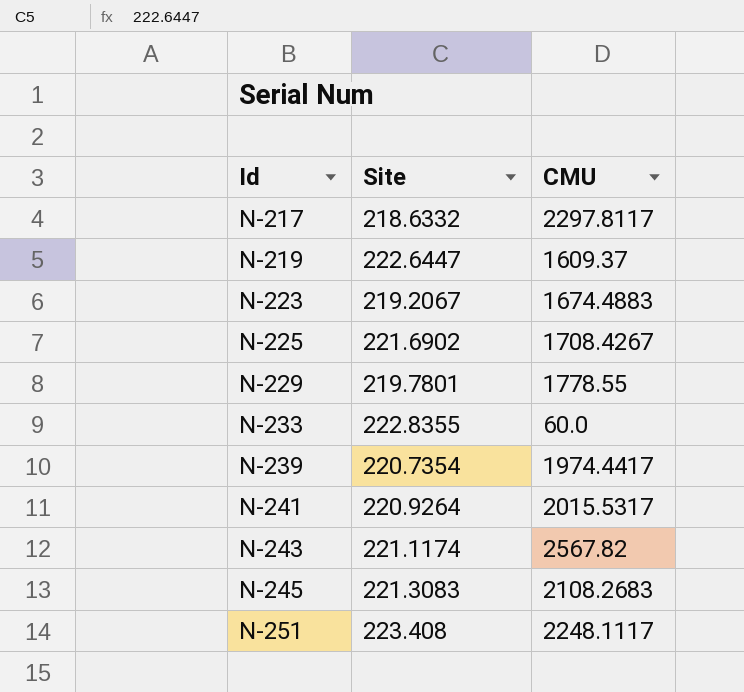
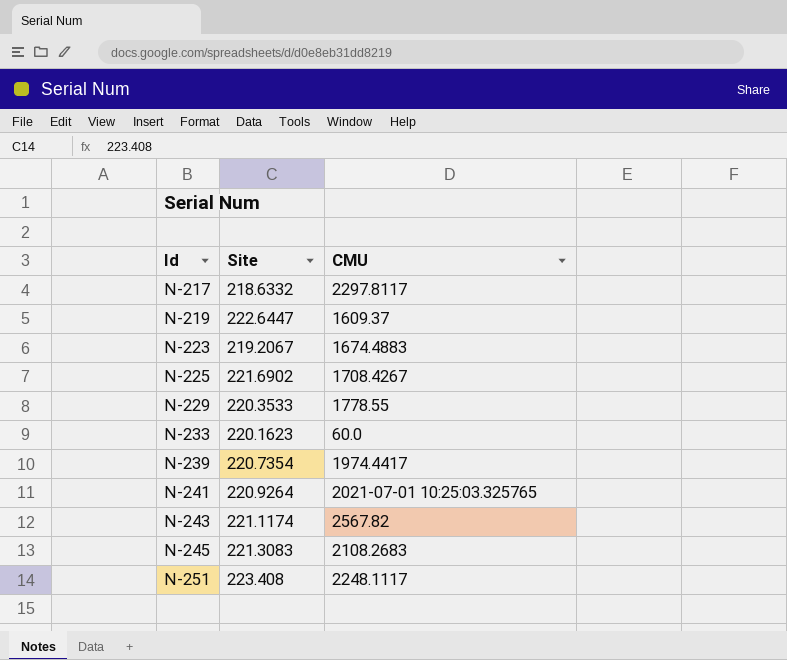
N-229 | Site: 219.7801 -> 220.3533
N-233 | Site: 222.8355 -> 220.1623
N-241 | CMU: 2015.5317 -> 2021-07-01 10:25:03.325765

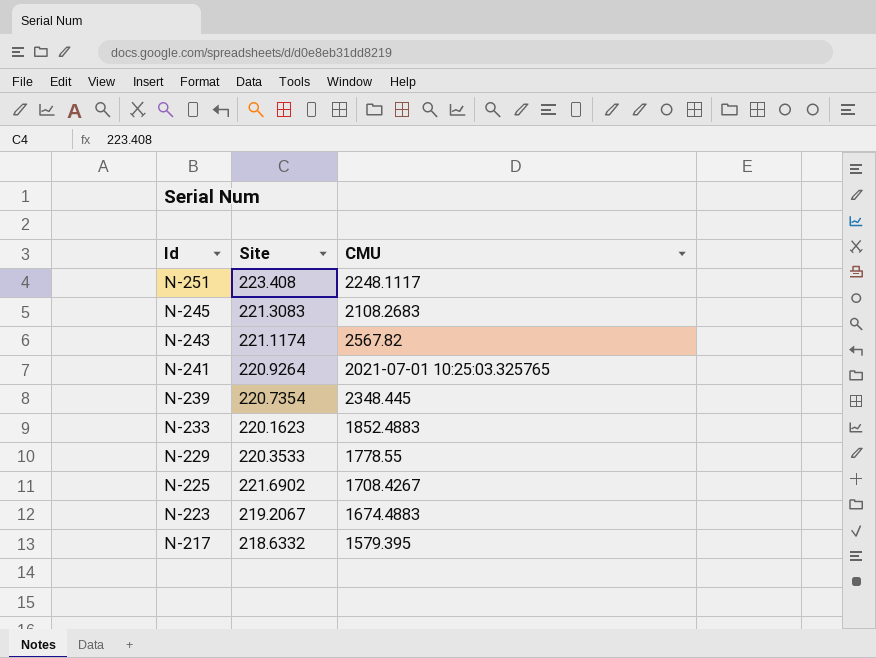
row order: Id ascending -> Id descending
row N-219: 222.6447 | 1609.37 -> none
N-239 | CMU: 1974.4417 -> 2348.445
N-233 | CMU: 60.0 -> 1852.4883
N-217 | CMU: 2297.8117 -> 1579.395

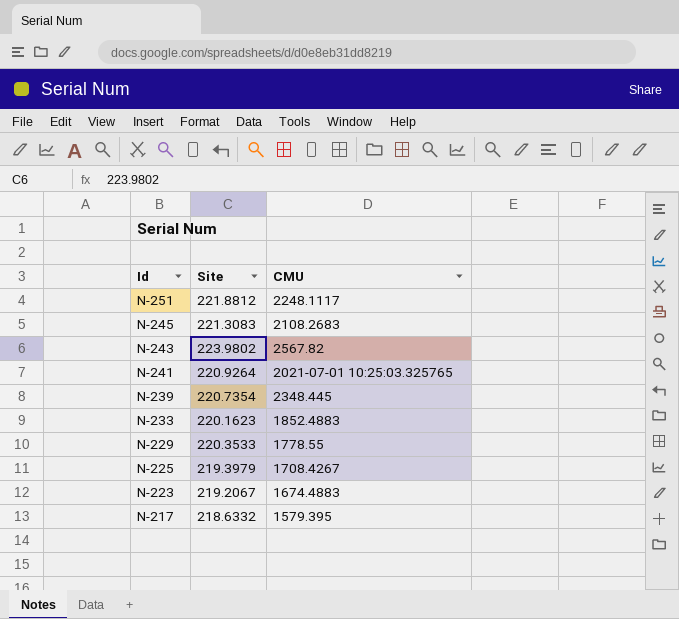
N-251 | Site: 223.408 -> 221.8812
N-243 | Site: 221.1174 -> 223.9802
N-225 | Site: 221.6902 -> 219.3979

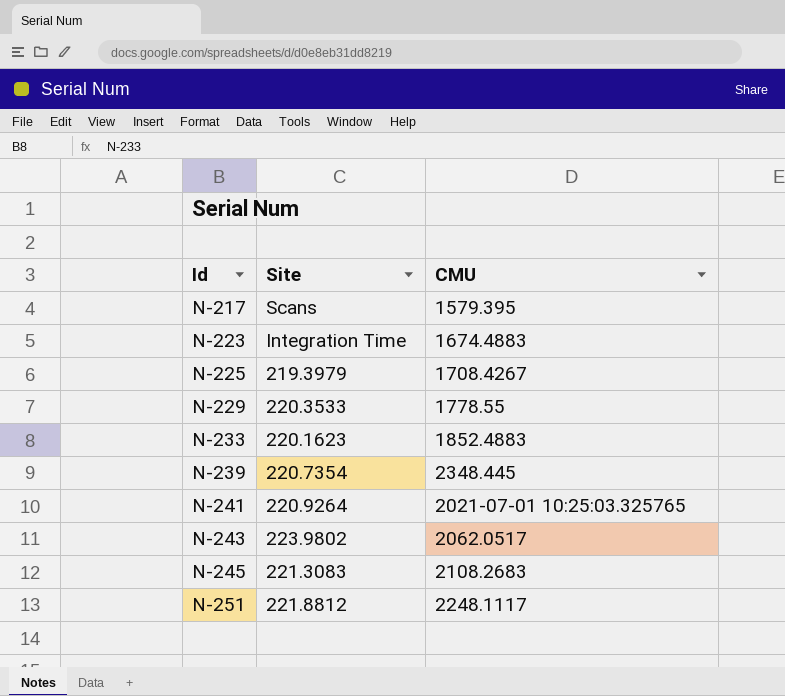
row order: Id descending -> Id ascending
N-217 | Site: 218.6332 -> Scans
N-223 | Site: 219.2067 -> Integration Time
N-243 | CMU: 2567.82 -> 2062.0517

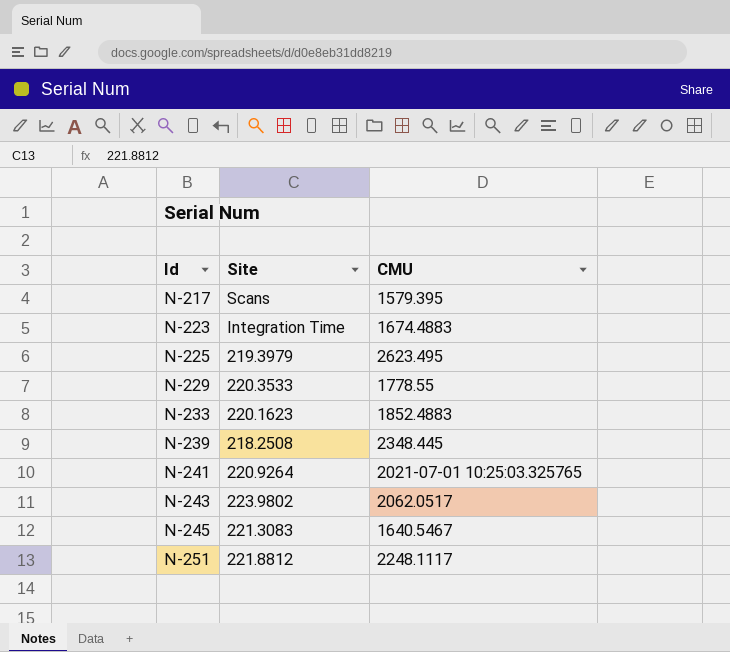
N-225 | CMU: 1708.4267 -> 2623.495
N-239 | Site: 220.7354 -> 218.2508
N-245 | CMU: 2108.2683 -> 1640.5467

